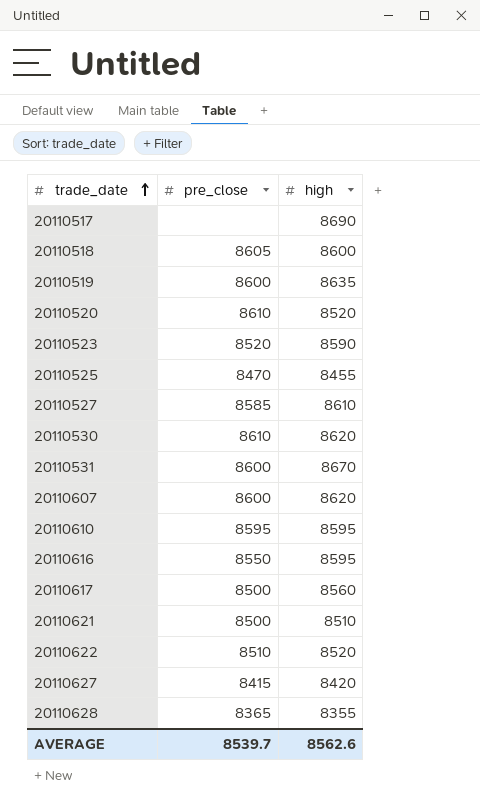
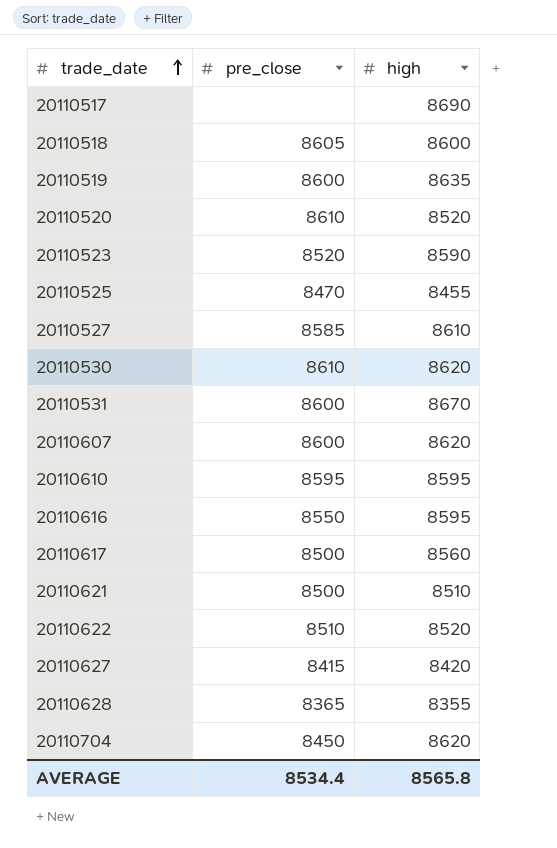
row 20110704: none -> 8450 | 8620
AVERAGE | pre_close: 8539.7 -> 8534.4
AVERAGE | high: 8562.6 -> 8565.8

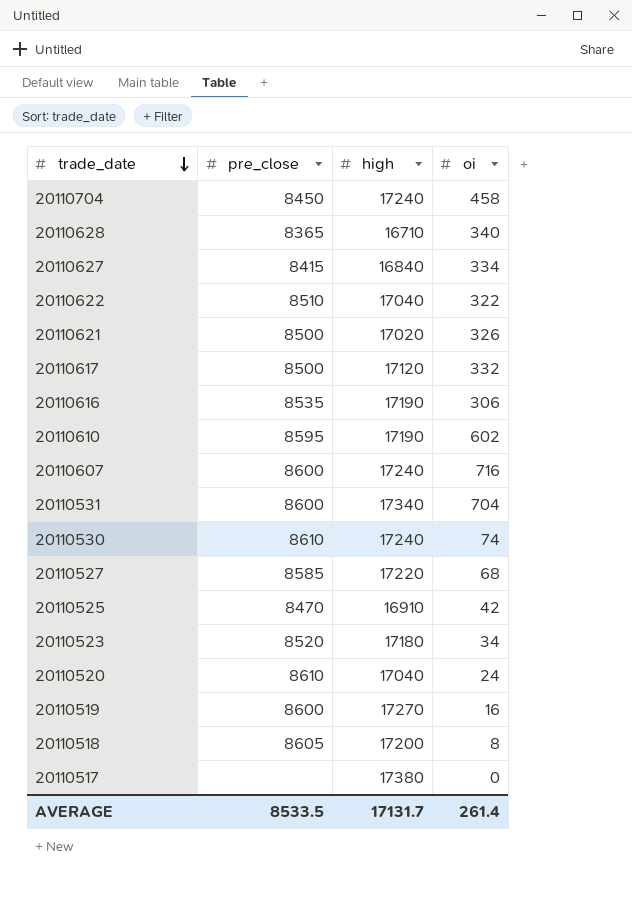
row order: trade_date ascending -> trade_date descending
column oi | position: none -> 4
20110704 | high: 8620 -> 17240
20110628 | high: 8355 -> 16710
20110627 | high: 8420 -> 16840
20110622 | high: 8520 -> 17040
20110621 | high: 8510 -> 17020
20110617 | high: 8560 -> 17120
20110616 | pre_close: 8550 -> 8535
20110616 | high: 8595 -> 17190
20110610 | high: 8595 -> 17190
20110607 | high: 8620 -> 17240
20110531 | high: 8670 -> 17340
20110530 | high: 8620 -> 17240
20110527 | high: 8610 -> 17220
20110525 | high: 8455 -> 16910
20110523 | high: 8590 -> 17180
20110520 | high: 8520 -> 17040
20110519 | high: 8635 -> 17270
20110518 | high: 8600 -> 17200
20110517 | high: 8690 -> 17380
AVERAGE | pre_close: 8534.4 -> 8533.5
AVERAGE | high: 8565.8 -> 17131.7

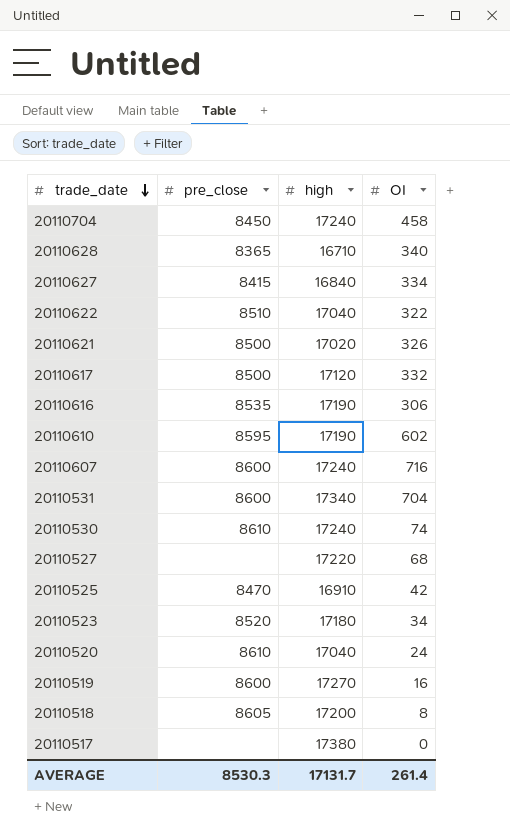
column name: oi -> OI
20110527 | pre_close: 8585 -> none
AVERAGE | pre_close: 8533.5 -> 8530.3

